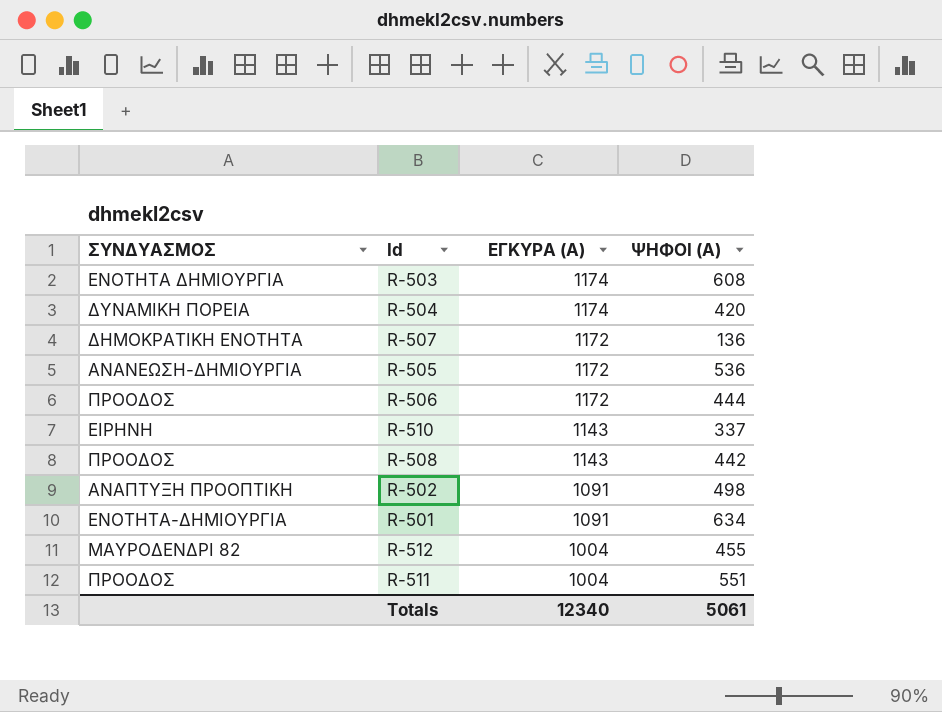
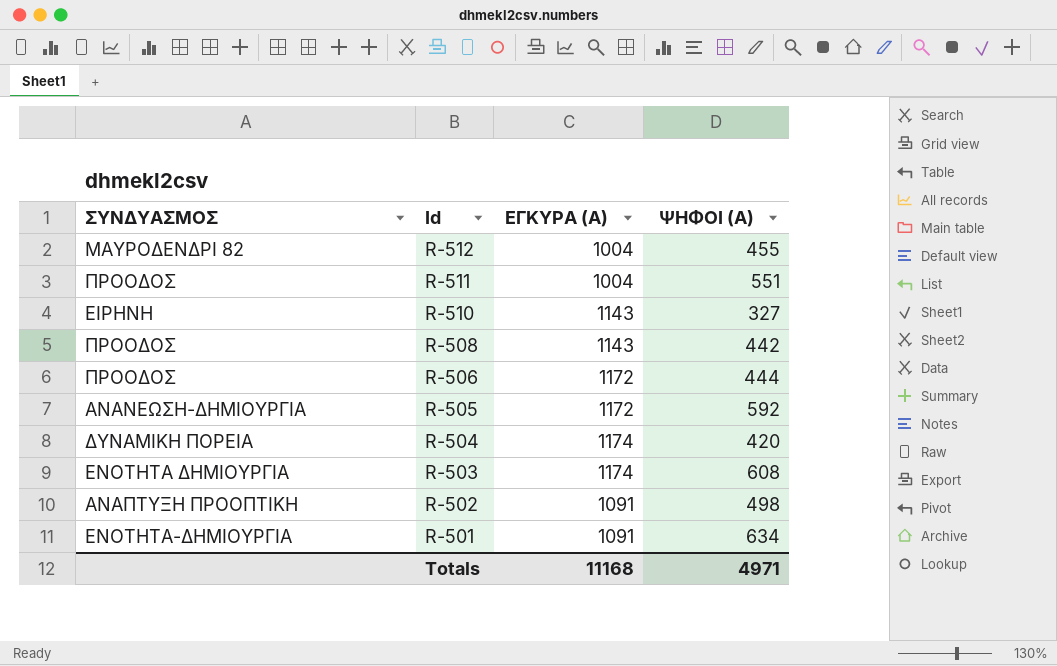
row order: ΕΓΚΥΡΑ (Α) descending -> Id descending
row R-507: ΔΗΜΟΚΡΑΤΙΚΗ ΕΝΟΤΗΤΑ | 1172 | 136 -> none
R-510 | ΨΗΦΟΙ (Α): 337 -> 327
R-505 | ΨΗΦΟΙ (Α): 536 -> 592
Totals | ΕΓΚΥΡΑ (Α): 12340 -> 11168
Totals | ΨΗΦΟΙ (Α): 5061 -> 4971

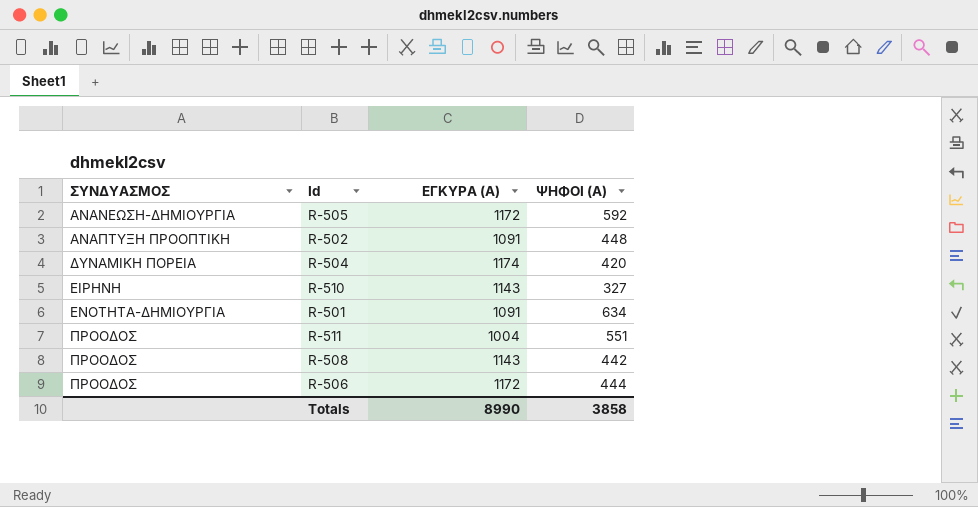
row order: Id descending -> ΣΥΝΔΥΑΣΜΟΣ ascending
row R-512: ΜΑΥΡΟΔΕΝΔΡΙ 82 | 1004 | 455 -> none
row R-503: ΕΝΟΤΗΤΑ ΔΗΜΙΟΥΡΓΙΑ | 1174 | 608 -> none
R-502 | ΨΗΦΟΙ (Α): 498 -> 448
Totals | ΕΓΚΥΡΑ (Α): 11168 -> 8990
Totals | ΨΗΦΟΙ (Α): 4971 -> 3858

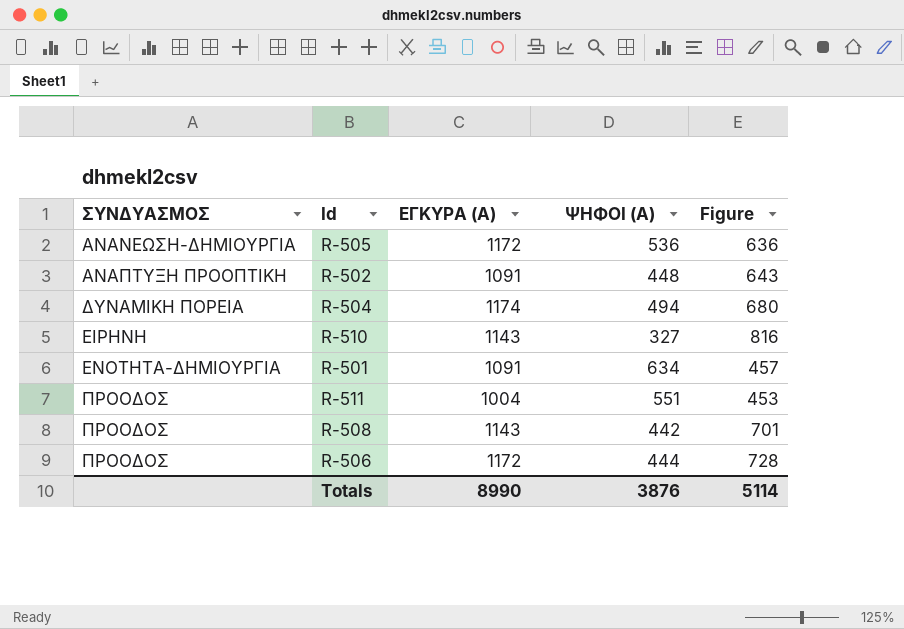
column Figure | formula: none -> [ΕΓΚΥΡΑ (Α)] - [ΨΗΦΟΙ (Α)]
R-505 | ΨΗΦΟΙ (Α): 592 -> 536
R-504 | ΨΗΦΟΙ (Α): 420 -> 494
Totals | ΨΗΦΟΙ (Α): 3858 -> 3876

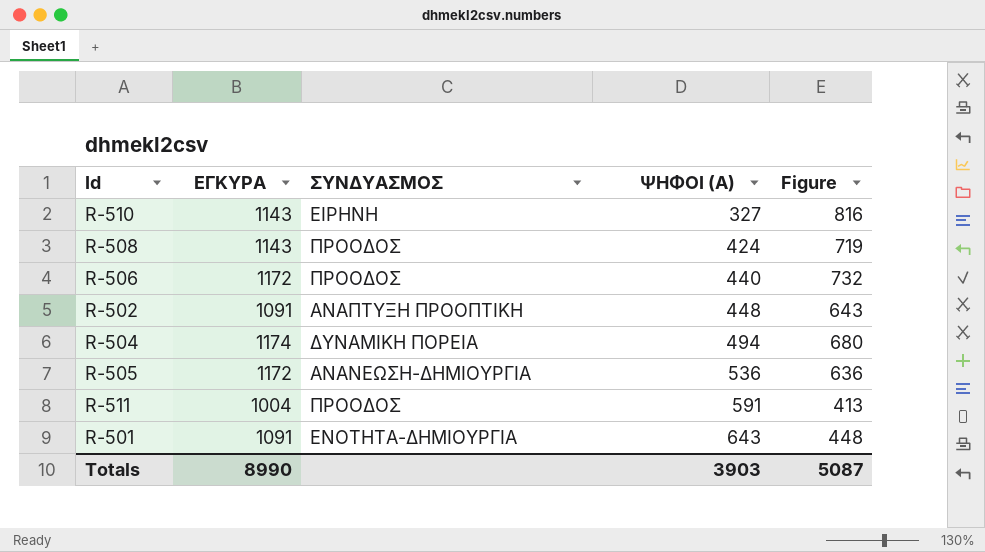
row order: ΣΥΝΔΥΑΣΜΟΣ ascending -> ΨΗΦΟΙ (Α) ascending
column name: ΕΓΚΥΡΑ (Α) -> ΕΓΚΥΡΑ
column ΣΥΝΔΥΑΣΜΟΣ | position: 1 -> 3
R-508 | ΨΗΦΟΙ (Α): 442 -> 424
R-508 | Figure: 701 -> 719
R-506 | ΨΗΦΟΙ (Α): 444 -> 440
R-506 | Figure: 728 -> 732
R-511 | ΨΗΦΟΙ (Α): 551 -> 591
R-511 | Figure: 453 -> 413
R-501 | ΨΗΦΟΙ (Α): 634 -> 643
R-501 | Figure: 457 -> 448
Totals | ΨΗΦΟΙ (Α): 3876 -> 3903
Totals | Figure: 5114 -> 5087

